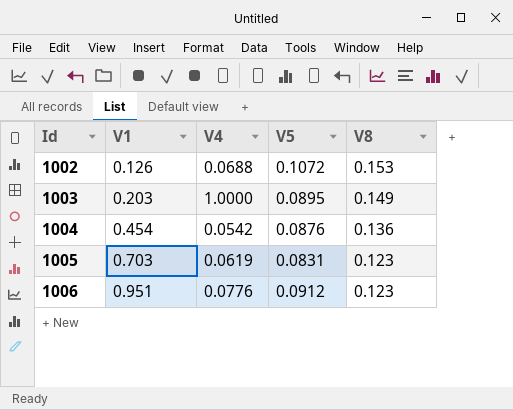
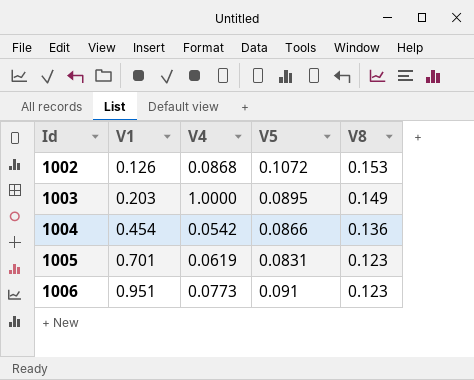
1002 | V4: 0.0688 -> 0.0868
1004 | V5: 0.0876 -> 0.0866
1005 | V1: 0.703 -> 0.701
1006 | V4: 0.0776 -> 0.0773
1006 | V5: 0.0912 -> 0.091

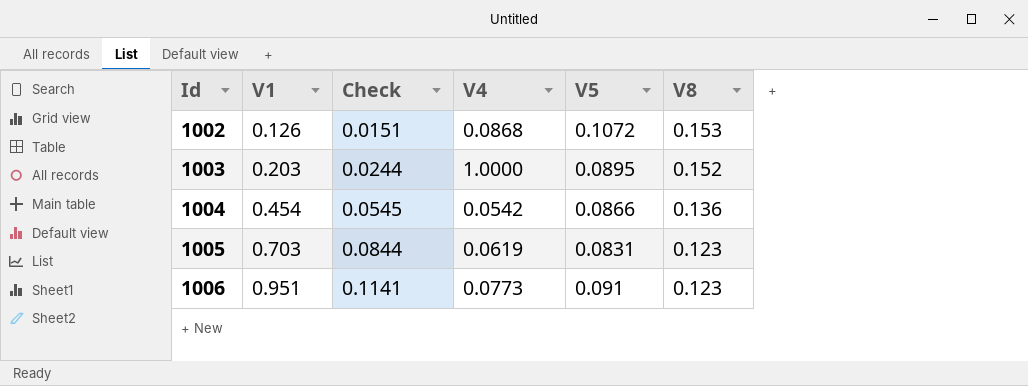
column Check | formula: none -> [V1] * 0.12
1003 | V8: 0.149 -> 0.152
1005 | V1: 0.701 -> 0.703

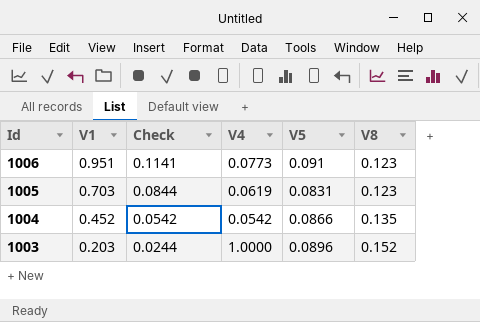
row order: Id ascending -> Id descending
row 1002: 0.126 | 0.0151 | 0.0868 | 0.1072 | 0.153 -> none
1004 | V1: 0.454 -> 0.452
1004 | Check: 0.0545 -> 0.0542
1004 | V8: 0.136 -> 0.135
1003 | V5: 0.0895 -> 0.0896

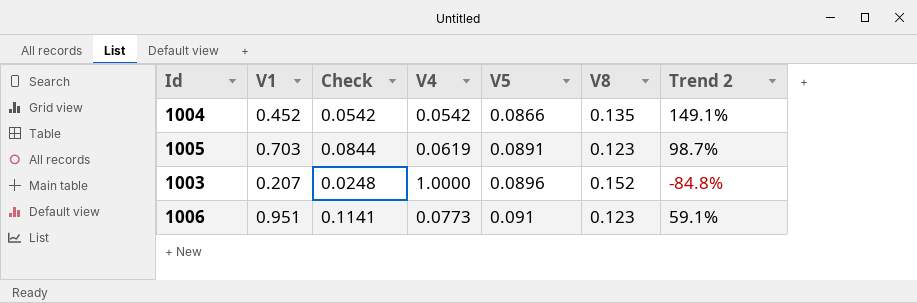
row order: Id descending -> V5 ascending
column Trend 2 | formula: none -> ([V8] - [V4]) / [V4]
1005 | V5: 0.0831 -> 0.0891
1003 | V1: 0.203 -> 0.207
1003 | Check: 0.0244 -> 0.0248

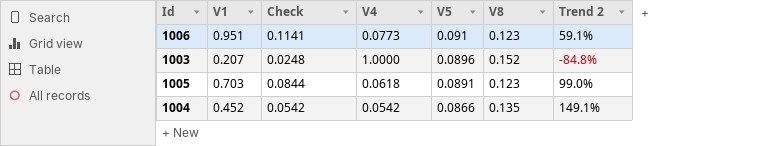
row order: V5 ascending -> V5 descending
1005 | V4: 0.0619 -> 0.0618
1005 | Trend 2: 98.7% -> 99.0%

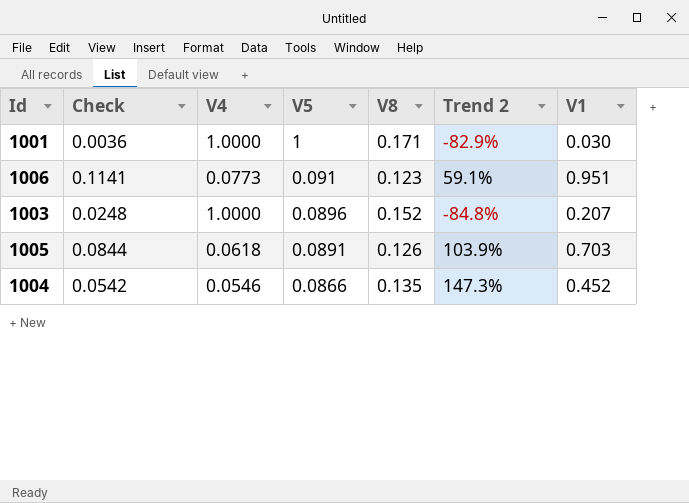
column V1 | position: 2 -> 7
row 1001: none -> 0.0036 | 1.0000 | 1 | 0.171 | -82.9% | 0.030
1005 | V8: 0.123 -> 0.126
1005 | Trend 2: 99.0% -> 103.9%
1004 | V4: 0.0542 -> 0.0546
1004 | Trend 2: 149.1% -> 147.3%

